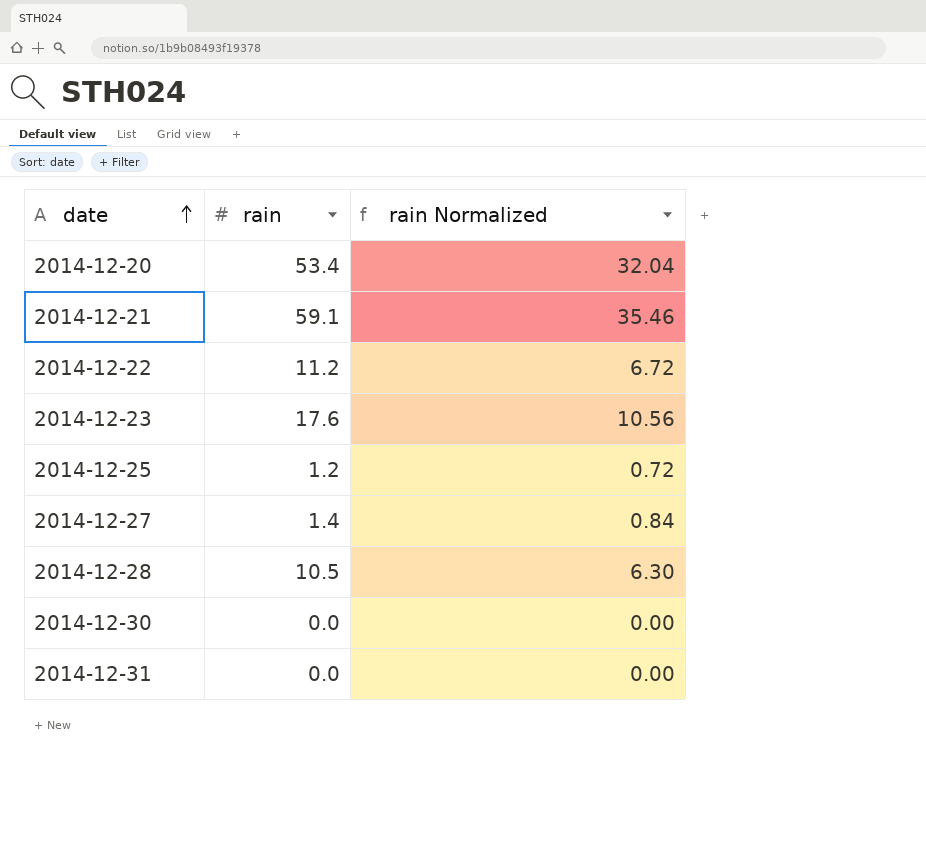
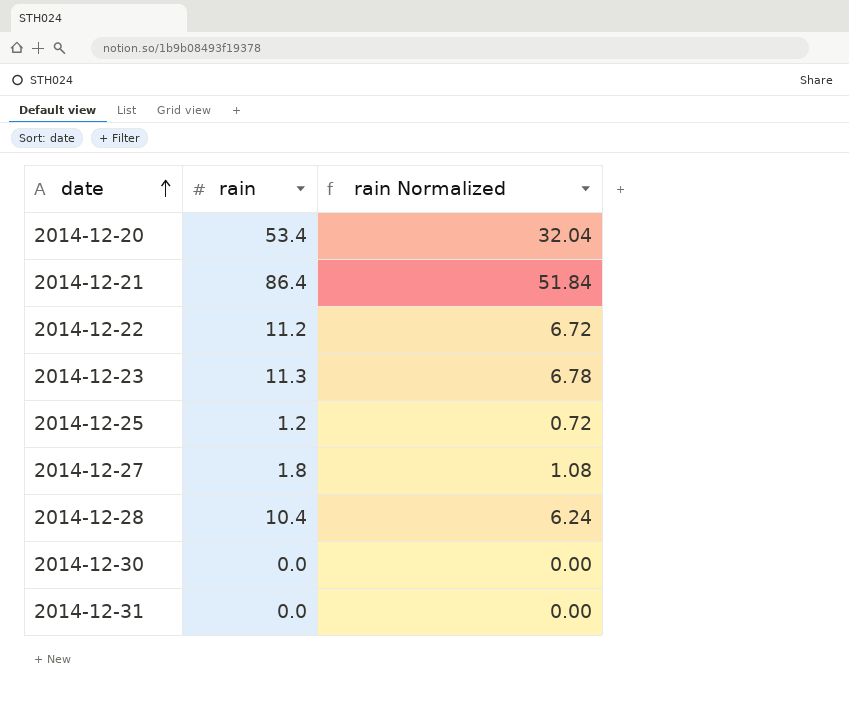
2014-12-21 | rain: 59.1 -> 86.4
2014-12-21 | rain Normalized: 35.46 -> 51.84
2014-12-23 | rain: 17.6 -> 11.3
2014-12-23 | rain Normalized: 10.56 -> 6.78
2014-12-27 | rain: 1.4 -> 1.8
2014-12-27 | rain Normalized: 0.84 -> 1.08
2014-12-28 | rain: 10.5 -> 10.4
2014-12-28 | rain Normalized: 6.30 -> 6.24

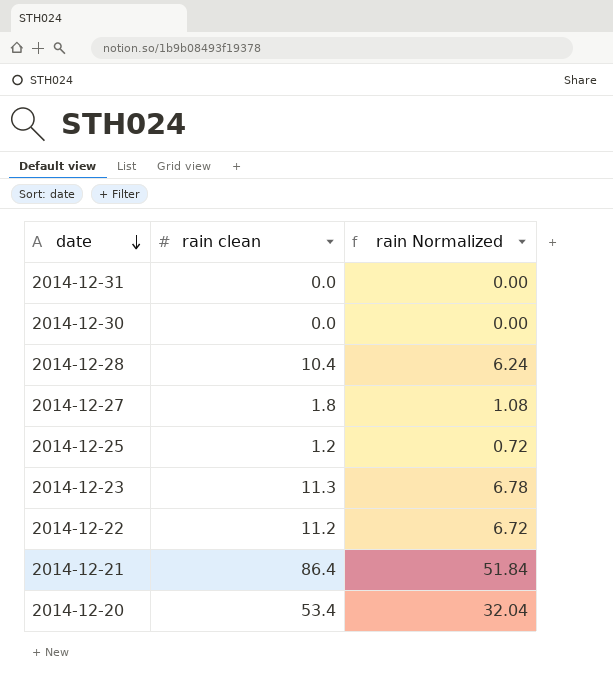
row order: date ascending -> date descending
column name: rain -> rain clean

